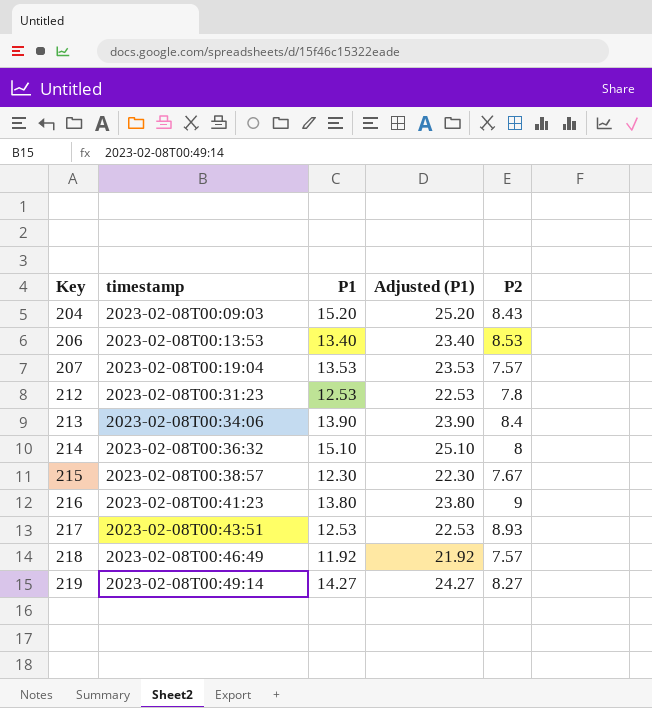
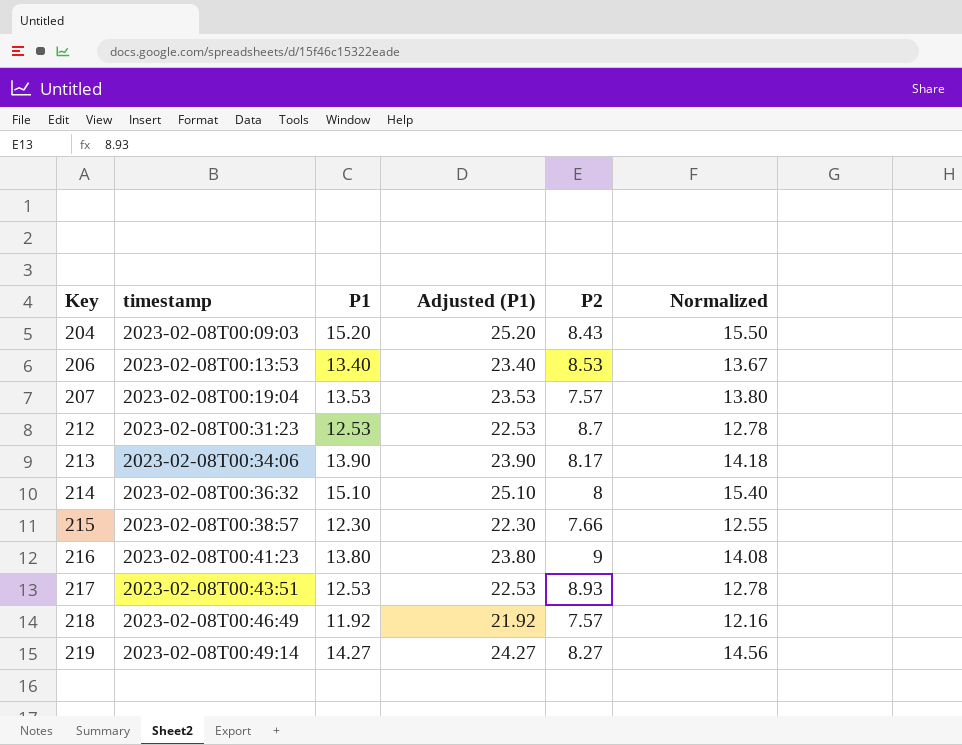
column Normalized | formula: none -> [P1] * 1.02
212 | P2: 7.8 -> 8.7
213 | P2: 8.4 -> 8.17
215 | P2: 7.67 -> 7.66

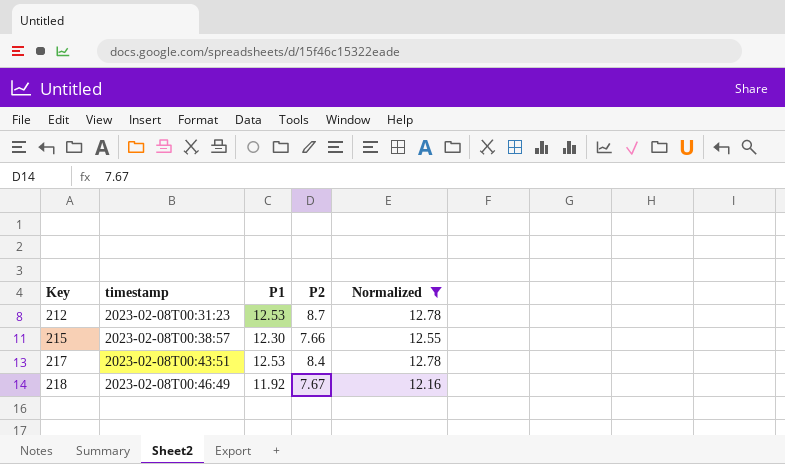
filter: none -> Normalized <= 12.78
column Adjusted (P1) | formula: [P1] + 10 -> none
217 | P2: 8.93 -> 8.4
218 | P2: 7.57 -> 7.67

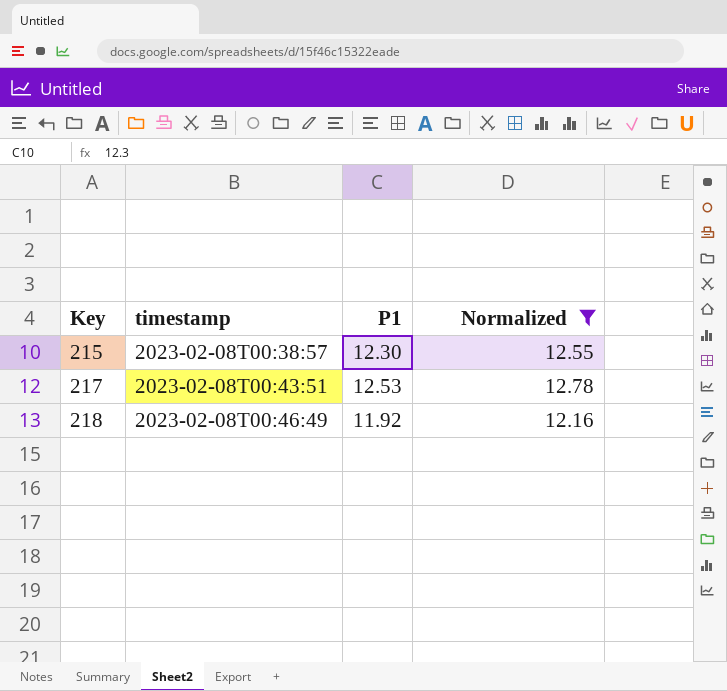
column P2 | position: 4 -> none
row 212: 2023-02-08T00:31:23 | 12.53 | 8.7 | 12.78 -> none

